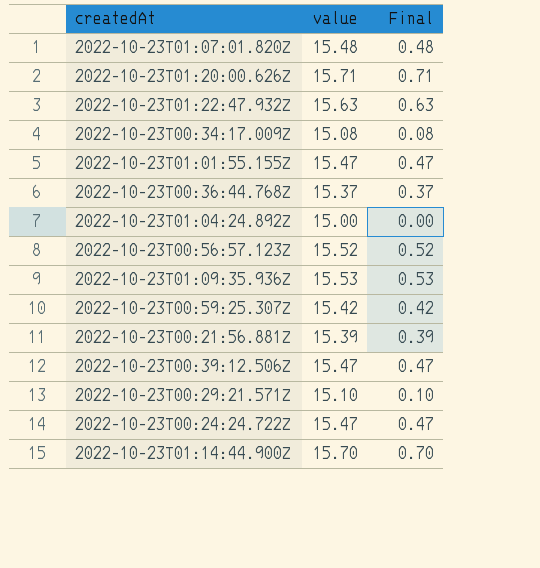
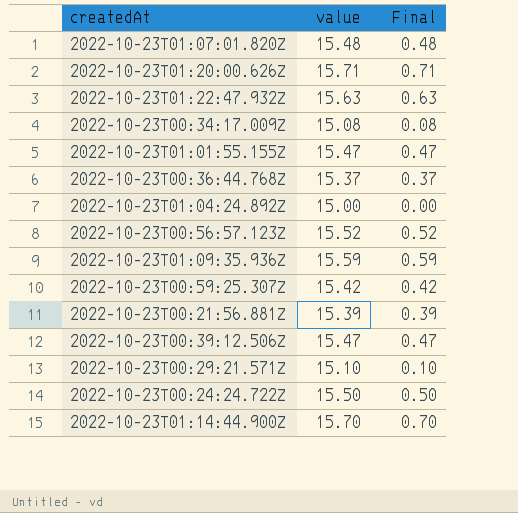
2022-10-23T01:09:35.936Z | value: 15.53 -> 15.59
2022-10-23T01:09:35.936Z | Final: 0.53 -> 0.59
2022-10-23T00:24:24.722Z | value: 15.47 -> 15.50
2022-10-23T00:24:24.722Z | Final: 0.47 -> 0.50

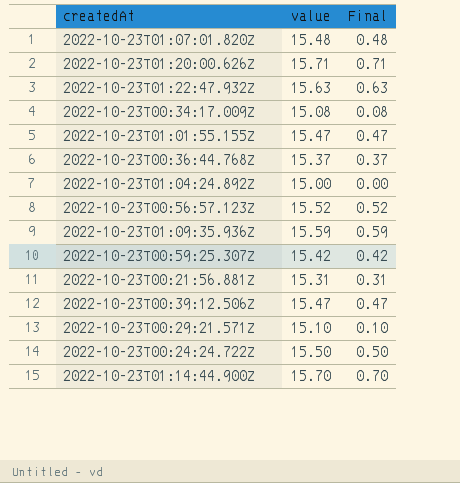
2022-10-23T00:21:56.881Z | value: 15.39 -> 15.31
2022-10-23T00:21:56.881Z | Final: 0.39 -> 0.31

